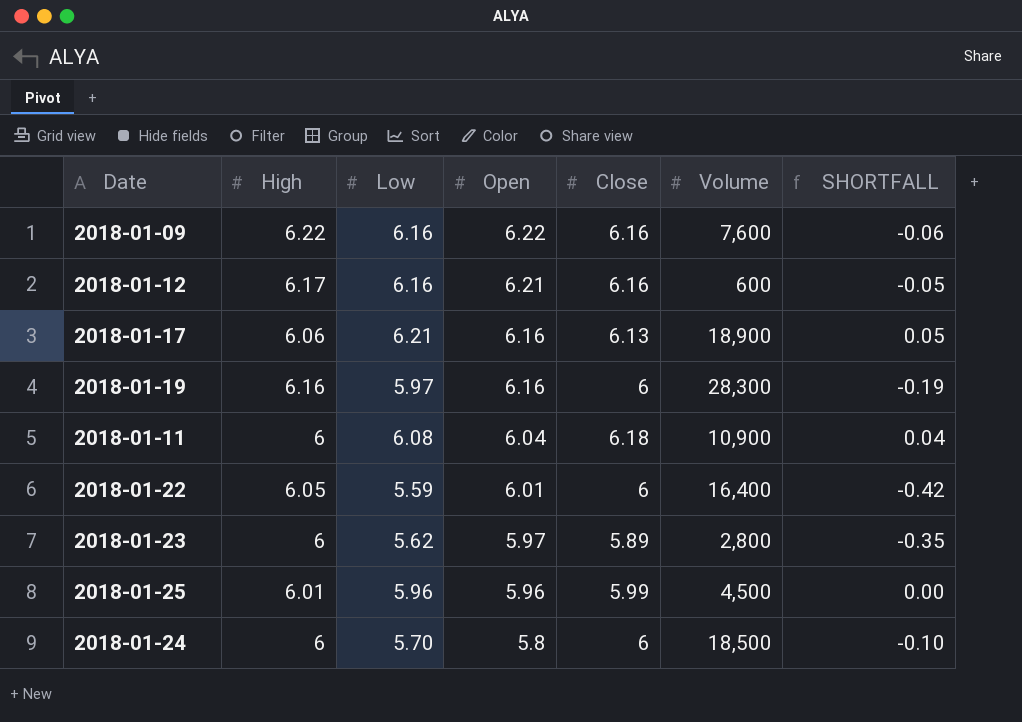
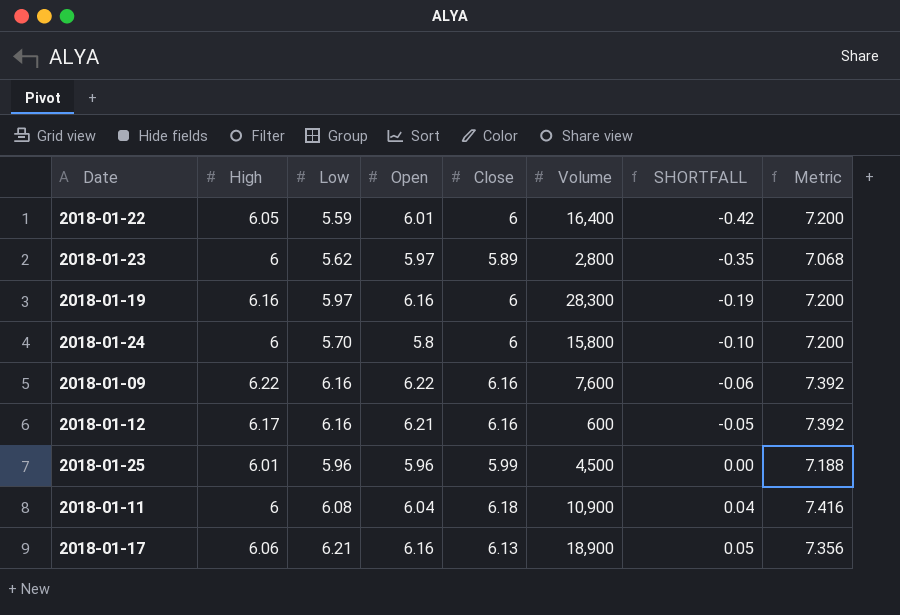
row order: Open descending -> SHORTFALL ascending
column Metric | formula: none -> [Close] * 1.2
2018-01-24 | Volume: 18,500 -> 15,800

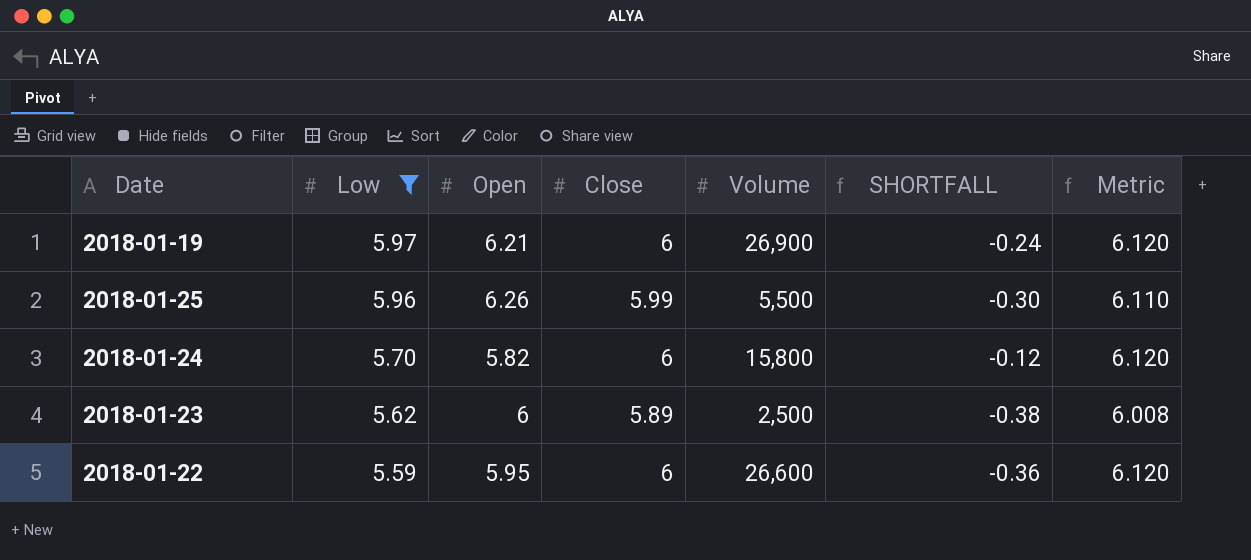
filter: none -> Low <= 5.97
row order: SHORTFALL ascending -> Low descending
column High | position: 2 -> none
column Metric | formula: [Close] * 1.2 -> [Close] * 1.02
2018-01-19 | Open: 6.16 -> 6.21
2018-01-19 | Volume: 28,300 -> 26,900
2018-01-19 | SHORTFALL: -0.19 -> -0.24
2018-01-25 | Open: 5.96 -> 6.26
2018-01-25 | Volume: 4,500 -> 5,500
2018-01-25 | SHORTFALL: 0.00 -> -0.30
2018-01-24 | Open: 5.8 -> 5.82
2018-01-24 | SHORTFALL: -0.10 -> -0.12
2018-01-23 | Open: 5.97 -> 6
2018-01-23 | Volume: 2,800 -> 2,500
2018-01-23 | SHORTFALL: -0.35 -> -0.38
2018-01-22 | Open: 6.01 -> 5.95
2018-01-22 | Volume: 16,400 -> 26,600
2018-01-22 | SHORTFALL: -0.42 -> -0.36

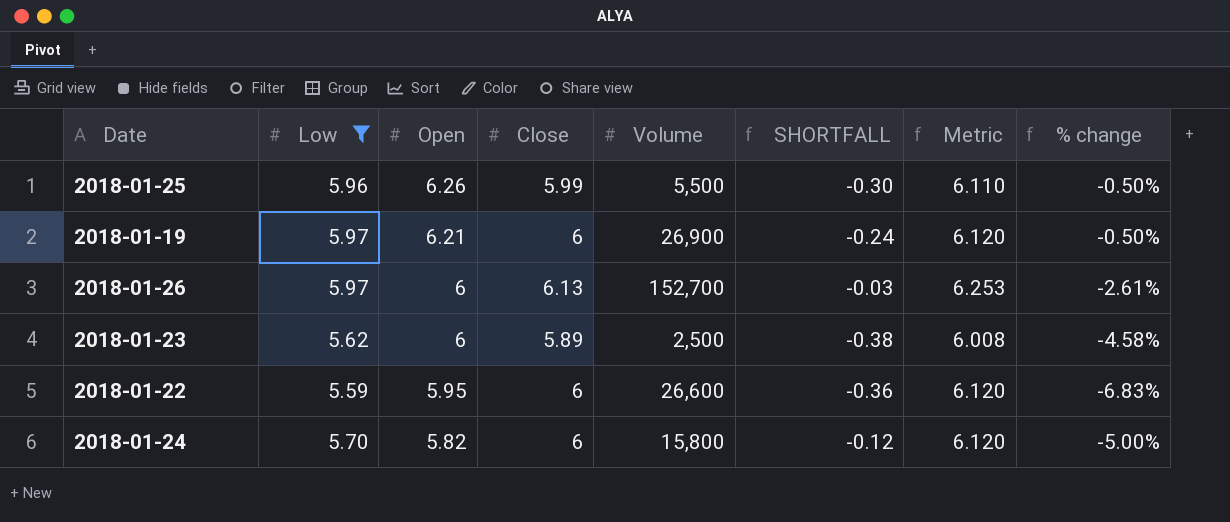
row order: Low descending -> Open descending
column % change | formula: none -> ([Low] - [Close]) / [Close]
row 2018-01-26: none -> 5.97 | 6 | 6.13 | 152,700 | -0.03 | 6.253 | -2.61%

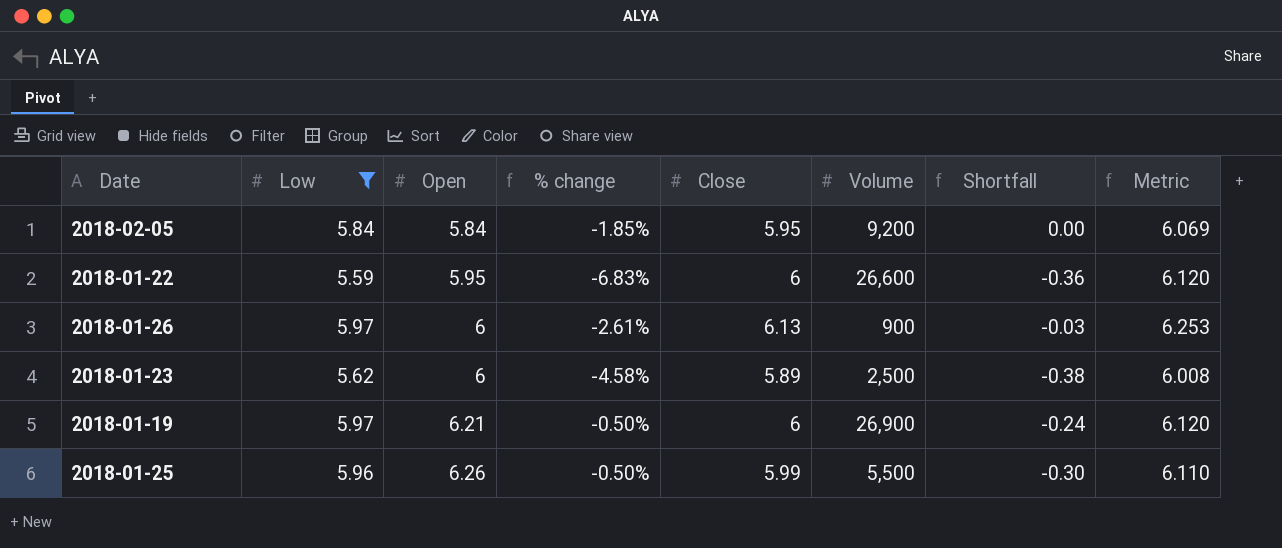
row order: Open descending -> Open ascending
column % change | position: 8 -> 4
column name: SHORTFALL -> Shortfall
row 2018-01-24: 5.70 | 5.82 | 6 | 15,800 | -0.12 | 6.120 | -5.00% -> none
row 2018-02-05: none -> 5.84 | 5.84 | -1.85% | 5.95 | 9,200 | 0.00 | 6.069
2018-01-26 | Volume: 152,700 -> 900

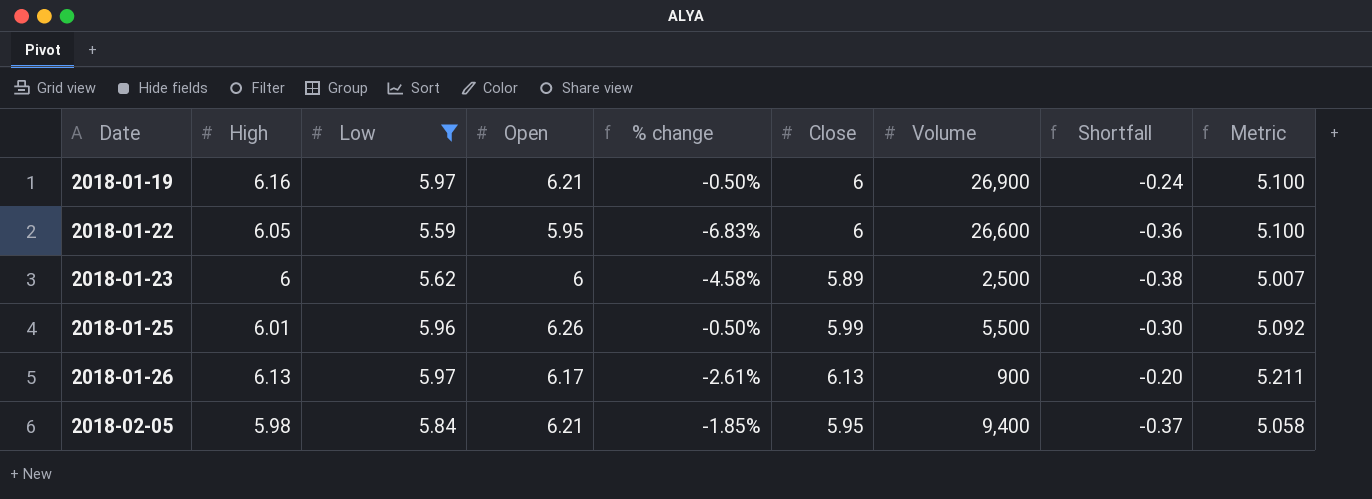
row order: Open ascending -> Date ascending
column High | position: none -> 2
column Metric | formula: [Close] * 1.02 -> [Close] * 0.85
2018-01-26 | Open: 6 -> 6.17
2018-01-26 | Shortfall: -0.03 -> -0.20
2018-02-05 | Open: 5.84 -> 6.21
2018-02-05 | Volume: 9,200 -> 9,400
2018-02-05 | Shortfall: 0.00 -> -0.37

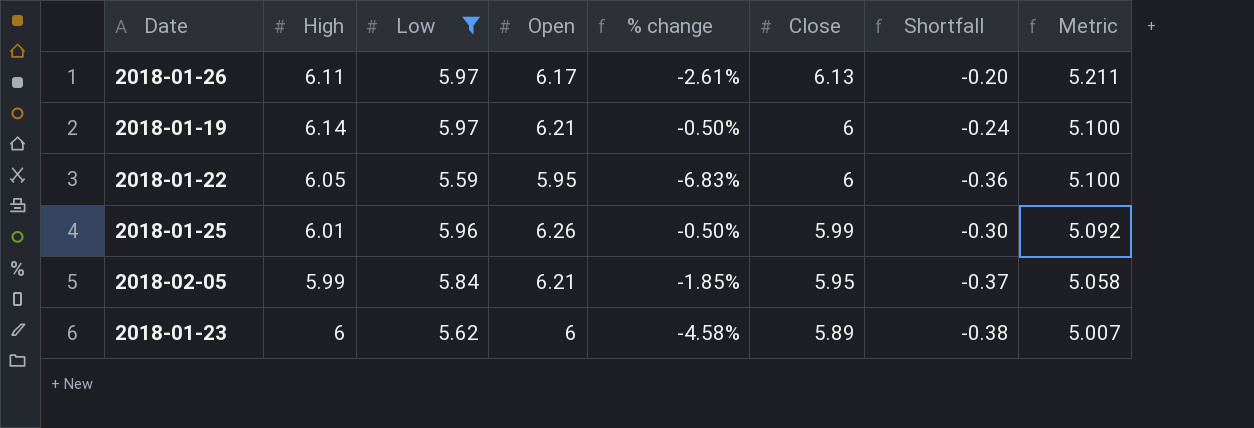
row order: Date ascending -> Close descending
column Volume | position: 7 -> none
2018-01-26 | High: 6.13 -> 6.11
2018-01-19 | High: 6.16 -> 6.14
2018-02-05 | High: 5.98 -> 5.99

